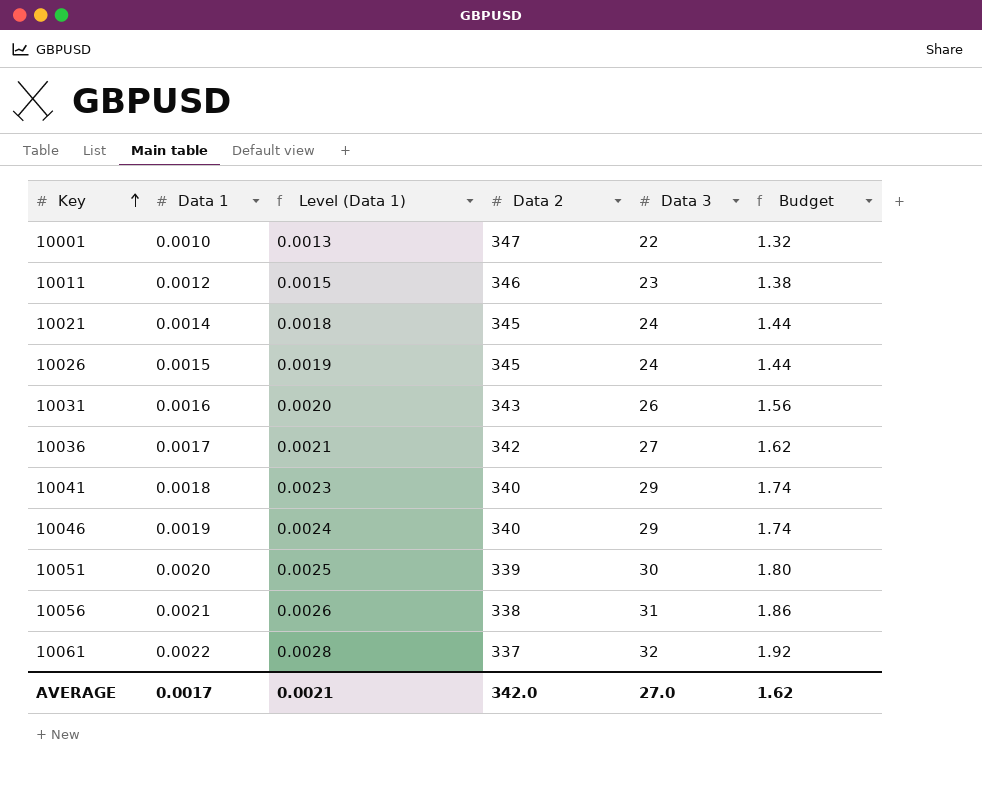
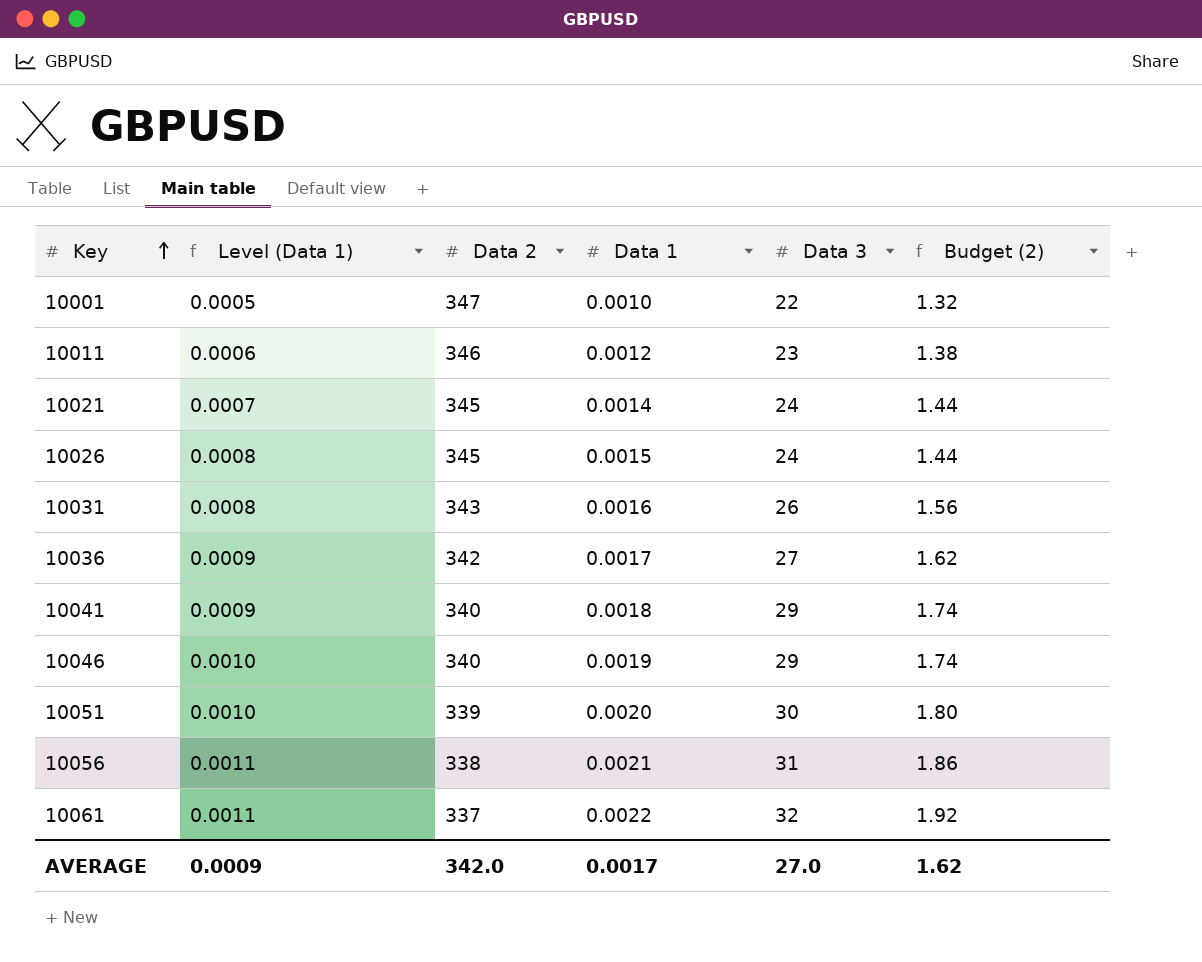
column Level (Data 1) | formula: [Data 1] * 1.25 -> [Data 1] * 0.5
column Data 1 | position: 2 -> 4
column name: Budget -> Budget (2)
AVERAGE | Level (Data 1): 0.0021 -> 0.0009

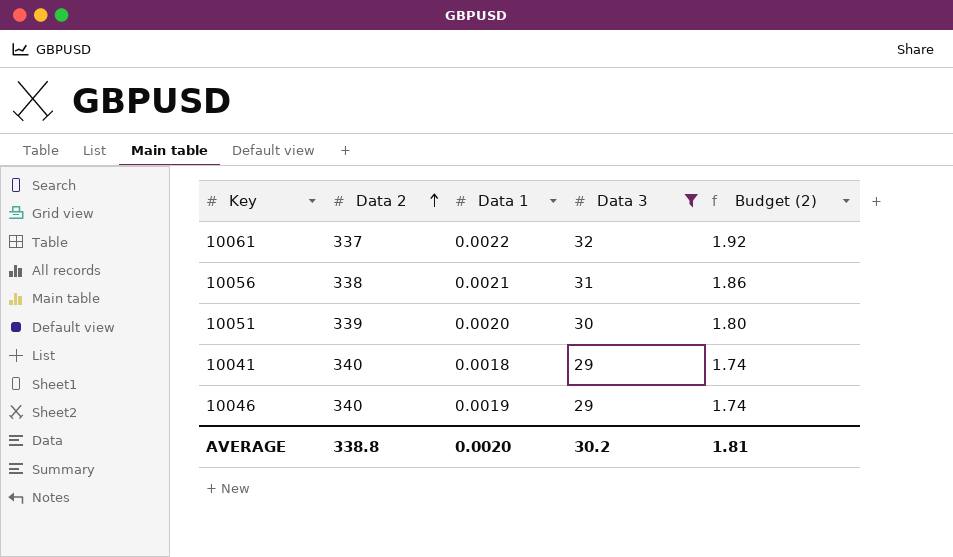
filter: none -> Data 3 >= 29
row order: Key ascending -> Data 2 ascending
column Level (Data 1) | formula: [Data 1] * 0.5 -> none
AVERAGE | Data 2: 342.0 -> 338.8
AVERAGE | Data 1: 0.0017 -> 0.0020
AVERAGE | Data 3: 27.0 -> 30.2
AVERAGE | Budget (2): 1.62 -> 1.81

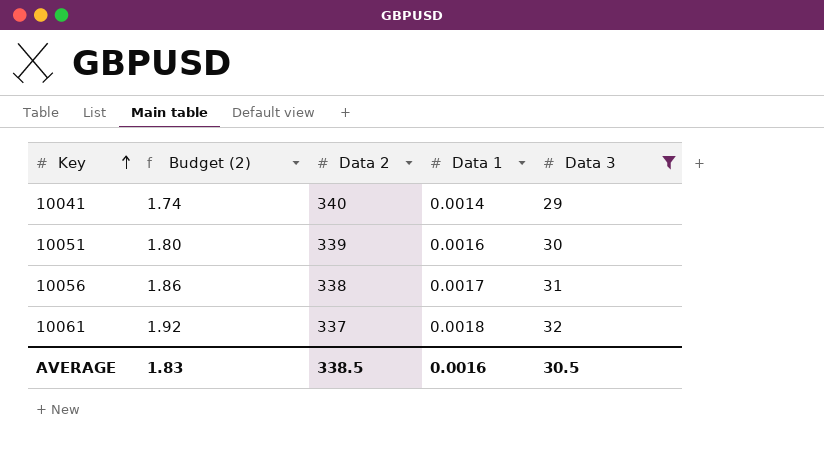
row order: Data 2 ascending -> Key ascending
column Budget (2) | position: 5 -> 2
row 10046: 340 | 0.0019 | 29 | 1.74 -> none
10041 | Data 1: 0.0018 -> 0.0014
10051 | Data 1: 0.0020 -> 0.0016
10056 | Data 1: 0.0021 -> 0.0017
10061 | Data 1: 0.0022 -> 0.0018
AVERAGE | Budget (2): 1.81 -> 1.83
AVERAGE | Data 2: 338.8 -> 338.5
AVERAGE | Data 1: 0.0020 -> 0.0016
AVERAGE | Data 3: 30.2 -> 30.5

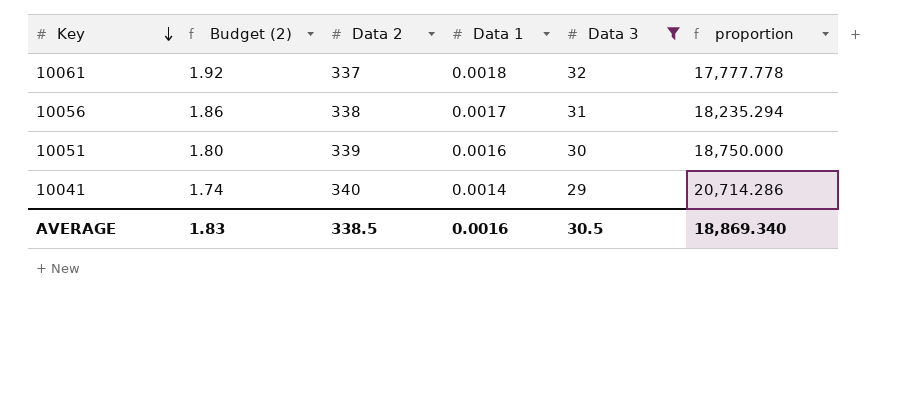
row order: Key ascending -> Key descending
column proportion | formula: none -> [Data 3] / [Data 1]

